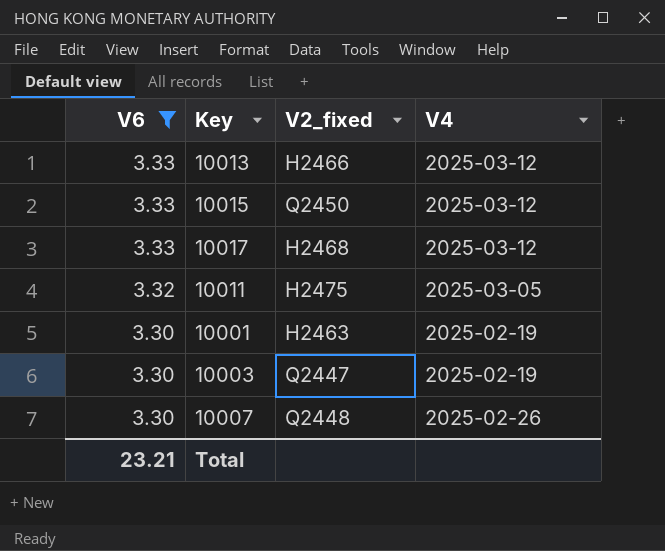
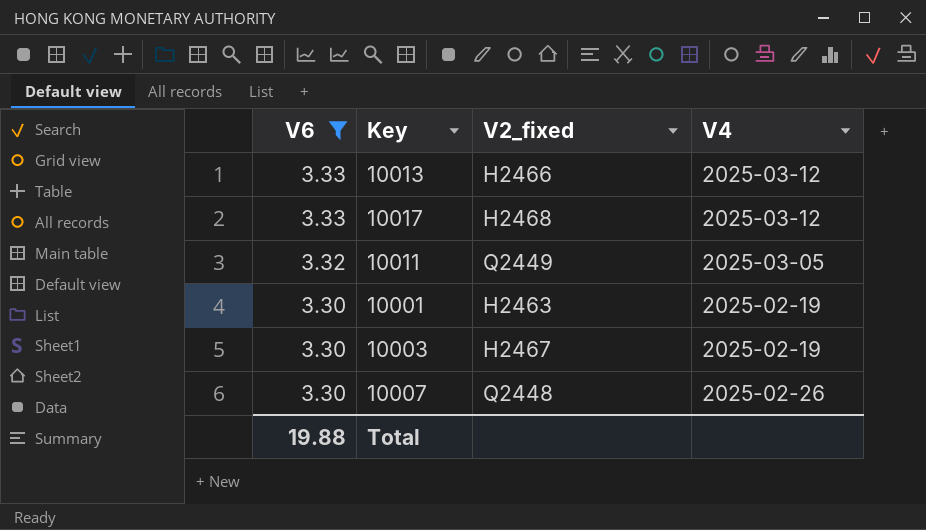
row 10015: 3.33 | Q2450 | 2025-03-12 -> none
10011 | V2_fixed: H2475 -> Q2449
10003 | V2_fixed: Q2447 -> H2467
Total | V6: 23.21 -> 19.88

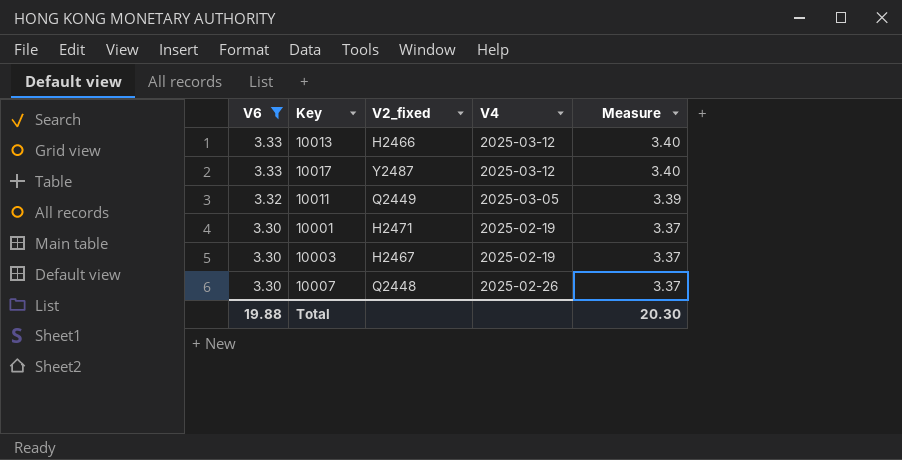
column Measure | formula: none -> [V6] * 1.02
10017 | V2_fixed: H2468 -> Y2487
10001 | V2_fixed: H2463 -> H2471

